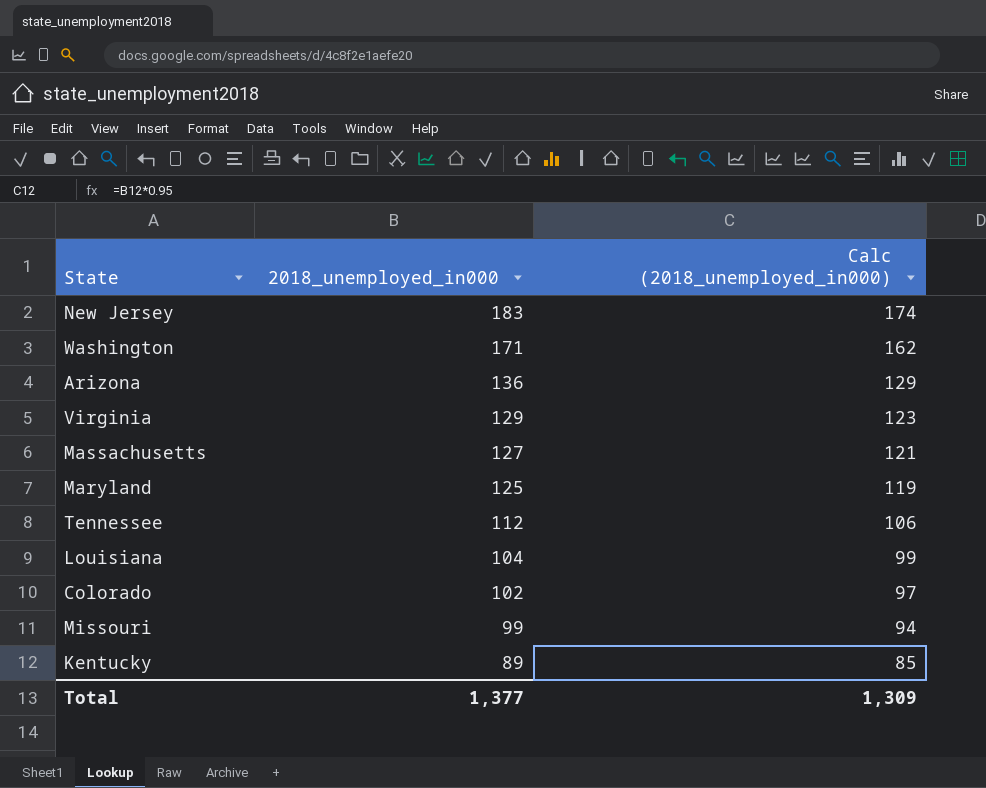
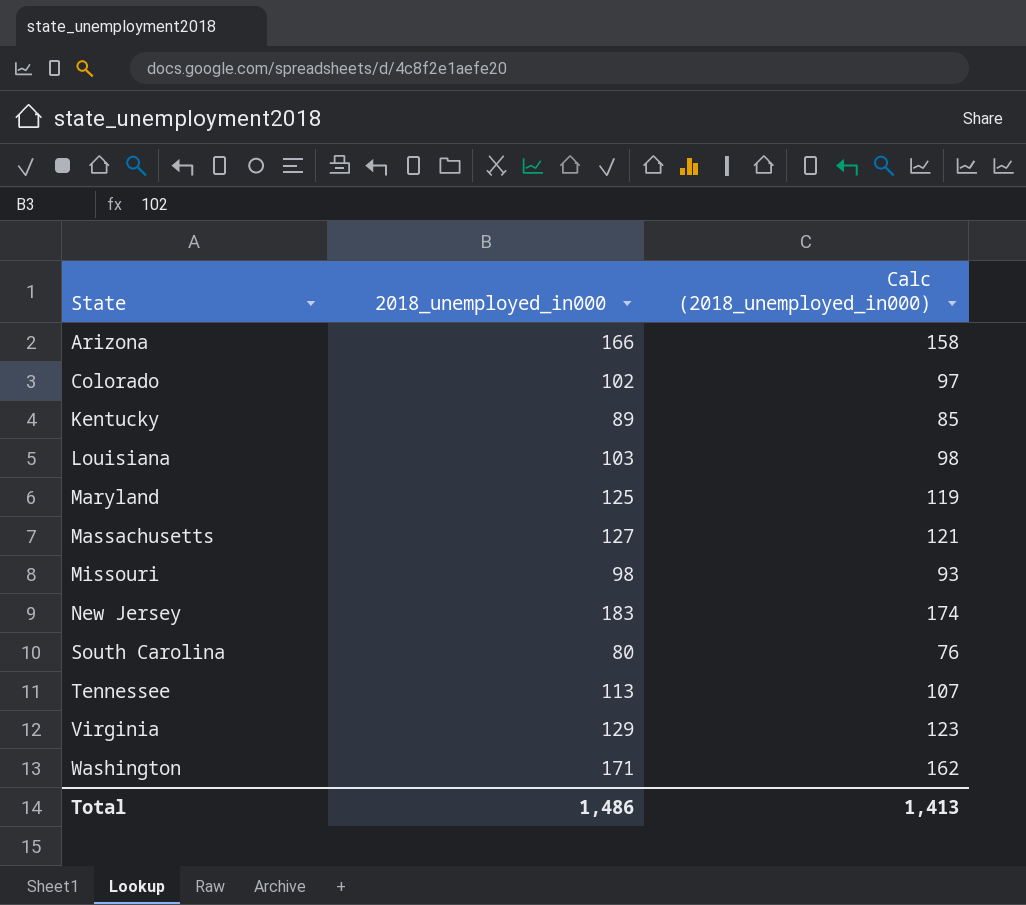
row order: 2018_unemployed_in000 descending -> State ascending
Arizona | 2018_unemployed_in000: 136 -> 166
Arizona | Calc (2018_unemployed_in000): 129 -> 158
Louisiana | 2018_unemployed_in000: 104 -> 103
Louisiana | Calc (2018_unemployed_in000): 99 -> 98
Missouri | 2018_unemployed_in000: 99 -> 98
Missouri | Calc (2018_unemployed_in000): 94 -> 93
row South Carolina: none -> 80 | 76
Tennessee | 2018_unemployed_in000: 112 -> 113
Tennessee | Calc (2018_unemployed_in000): 106 -> 107
Total | 2018_unemployed_in000: 1,377 -> 1,486
Total | Calc (2018_unemployed_in000): 1,309 -> 1,413

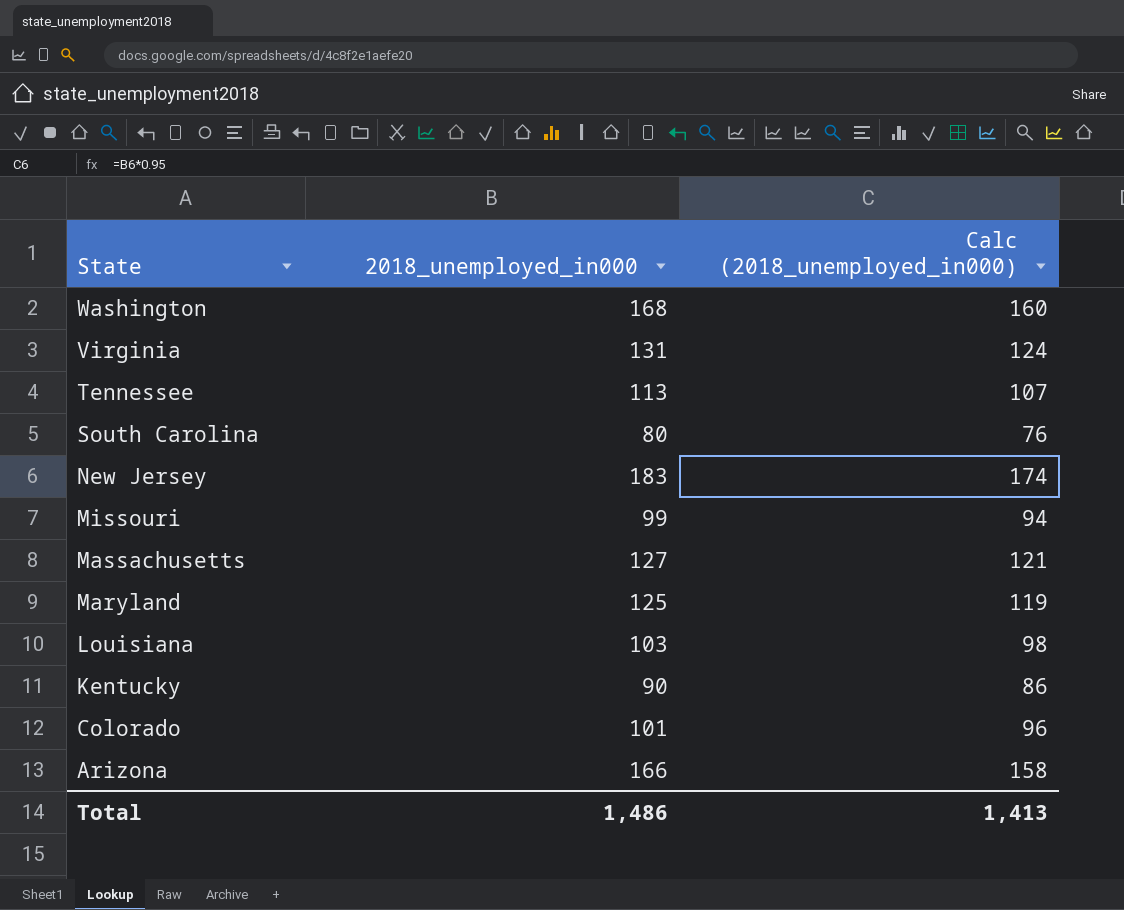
row order: State ascending -> State descending
Washington | 2018_unemployed_in000: 171 -> 168
Washington | Calc (2018_unemployed_in000): 162 -> 160
Virginia | 2018_unemployed_in000: 129 -> 131
Virginia | Calc (2018_unemployed_in000): 123 -> 124
Missouri | 2018_unemployed_in000: 98 -> 99
Missouri | Calc (2018_unemployed_in000): 93 -> 94
Kentucky | 2018_unemployed_in000: 89 -> 90
Kentucky | Calc (2018_unemployed_in000): 85 -> 86
Colorado | 2018_unemployed_in000: 102 -> 101
Colorado | Calc (2018_unemployed_in000): 97 -> 96

